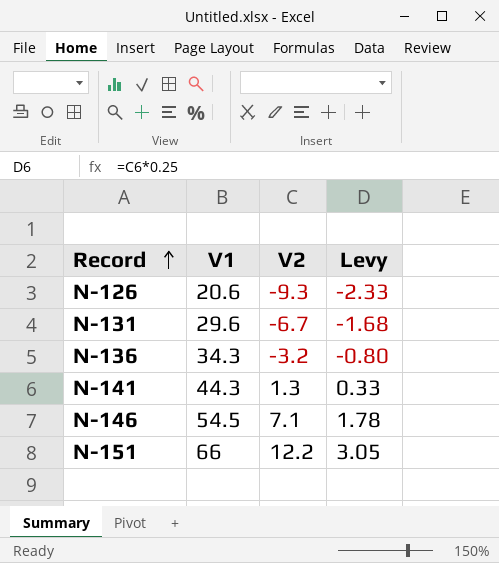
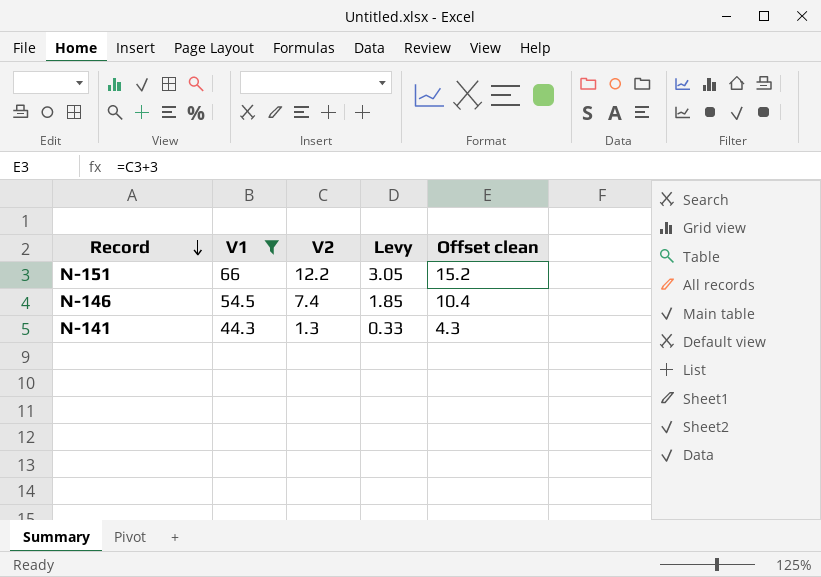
filter: none -> V1 >= 44.3
row order: Record ascending -> Record descending
column Offset clean | formula: none -> [V2] + 3
N-146 | V2: 7.1 -> 7.4
N-146 | Levy: 1.78 -> 1.85

